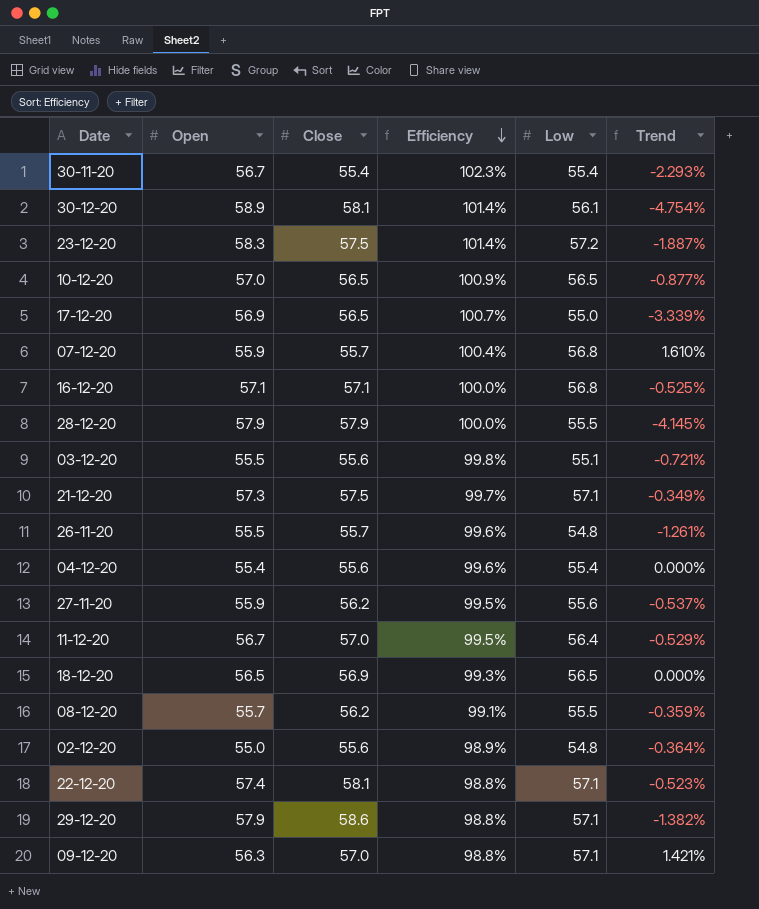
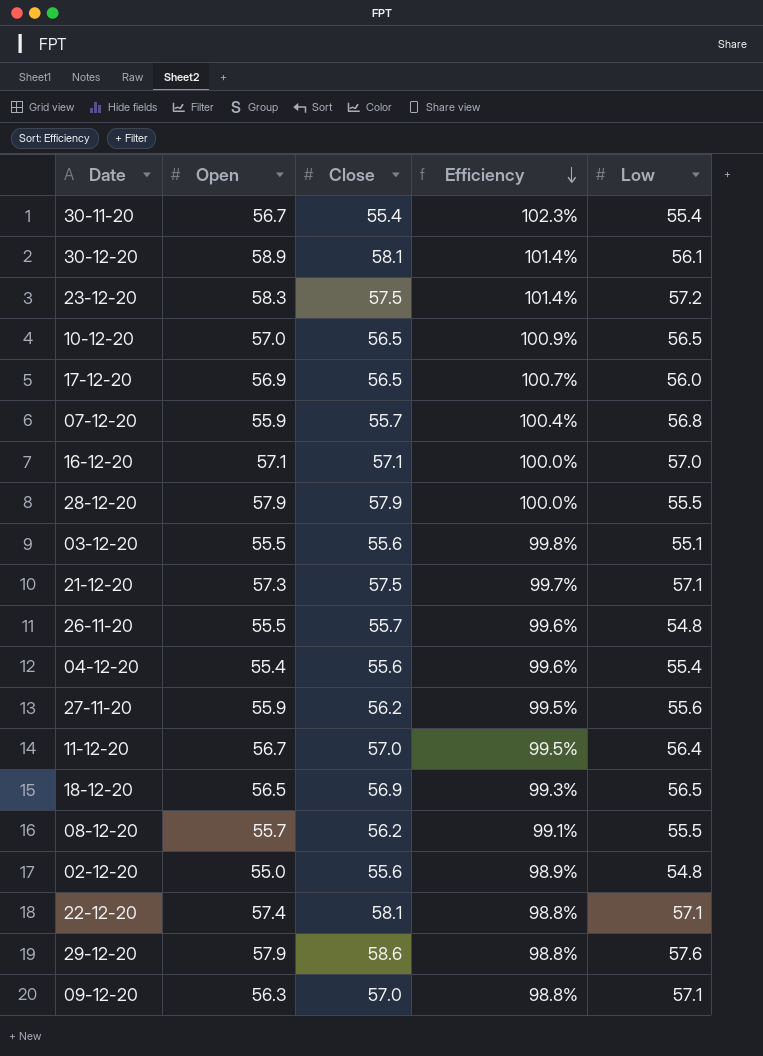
column Trend | formula: ([Low] - [Open]) / [Open] -> none
17-12-20 | Low: 55.0 -> 56.0
16-12-20 | Low: 56.8 -> 57.0
29-12-20 | Low: 57.1 -> 57.6

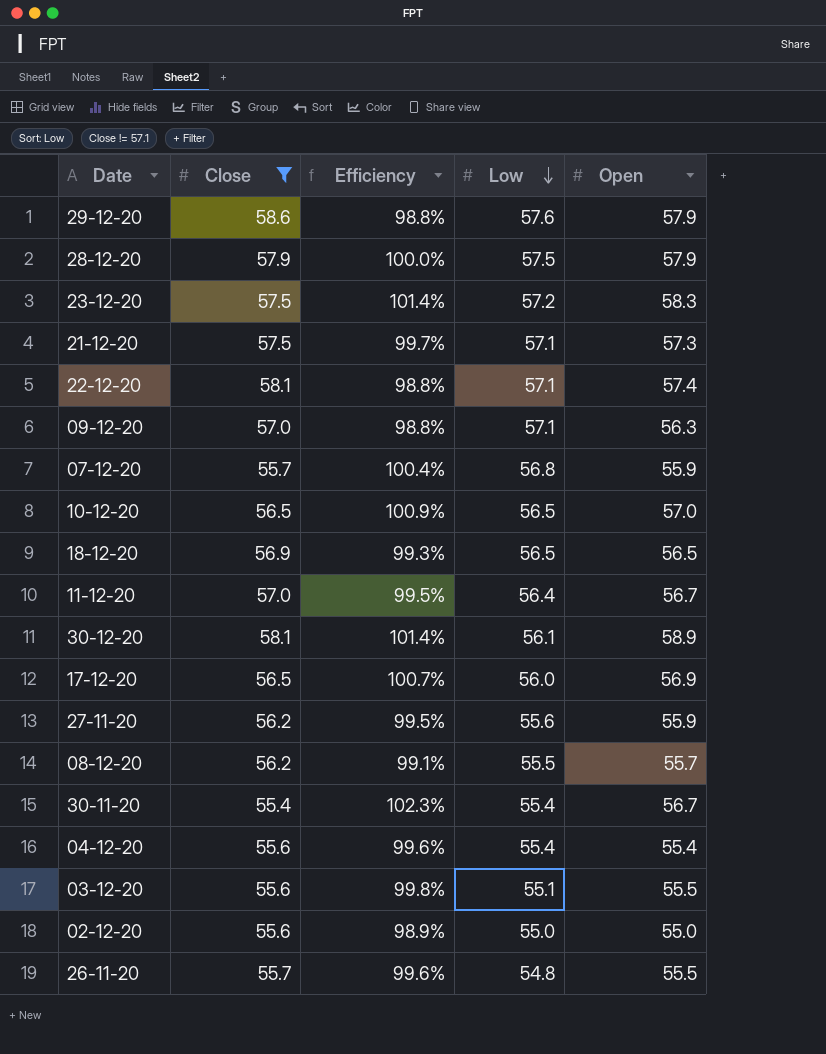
filter: none -> Close != 57.1
row order: Efficiency descending -> Low descending
column Open | position: 2 -> 5
28-12-20 | Low: 55.5 -> 57.5
02-12-20 | Low: 54.8 -> 55.0

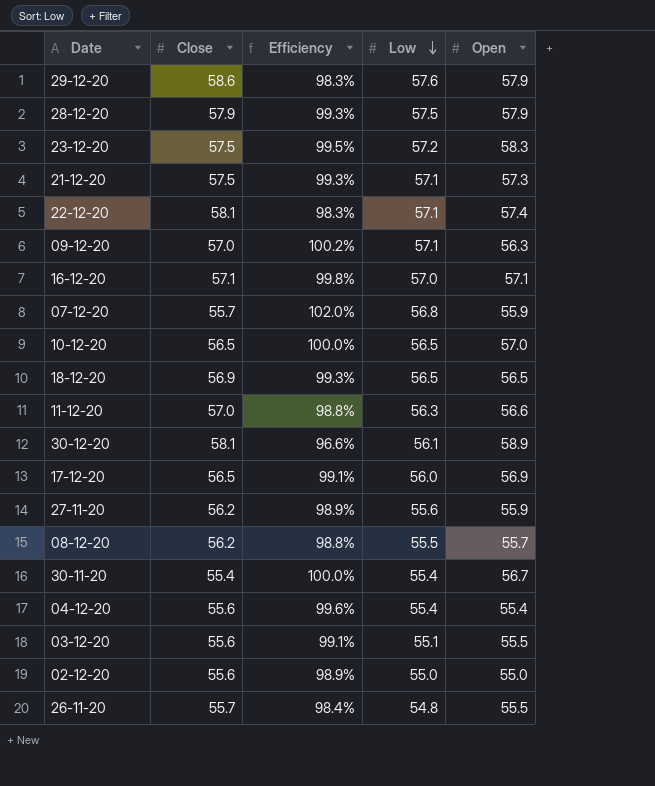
filter: Close != 57.1 -> none
column Efficiency | formula: [Open] / [Close] -> [Low] / [Close]
11-12-20 | Low: 56.4 -> 56.3
11-12-20 | Open: 56.7 -> 56.6

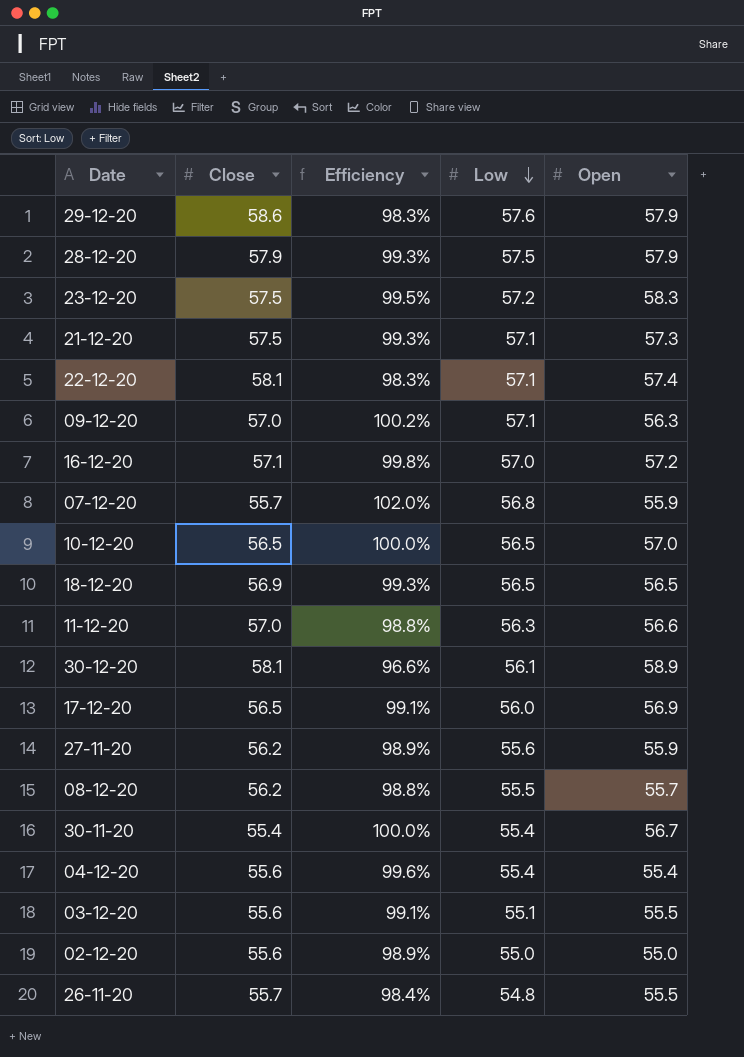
16-12-20 | Open: 57.1 -> 57.2

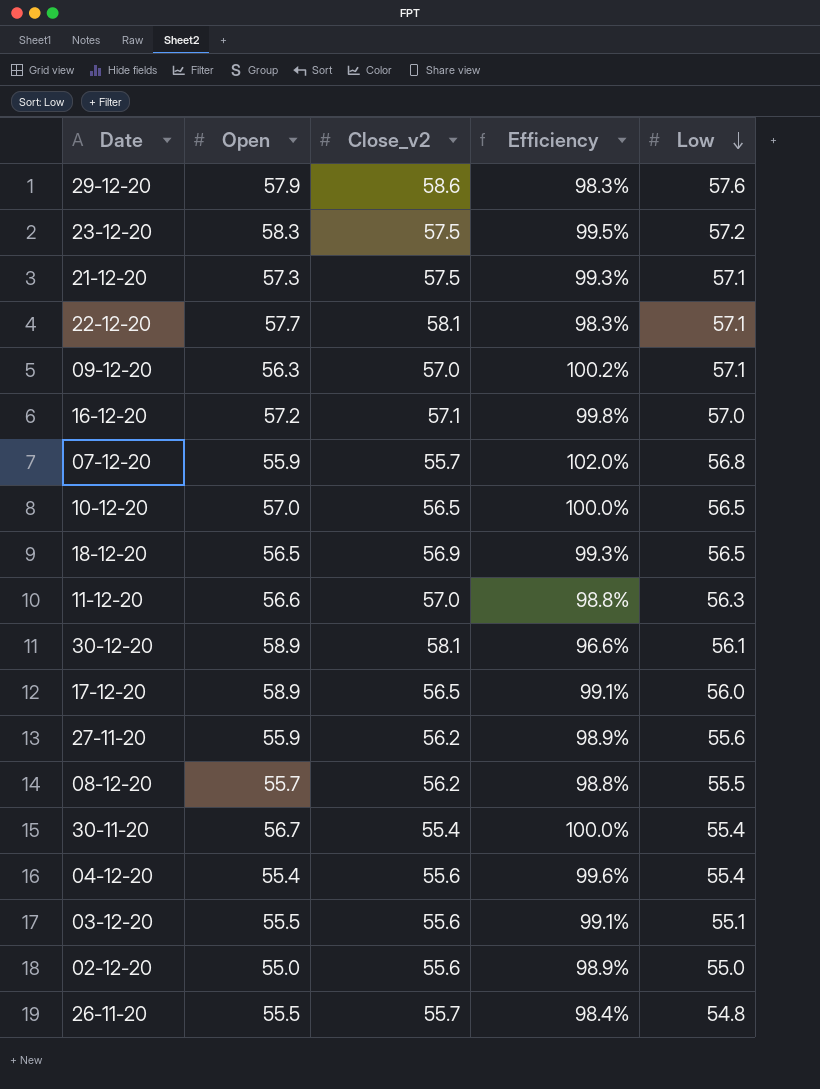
column Open | position: 5 -> 2
column name: Close -> Close_v2
row 28-12-20: 57.9 | 99.3% | 57.5 | 57.9 -> none
22-12-20 | Open: 57.4 -> 57.7
17-12-20 | Open: 56.9 -> 58.9

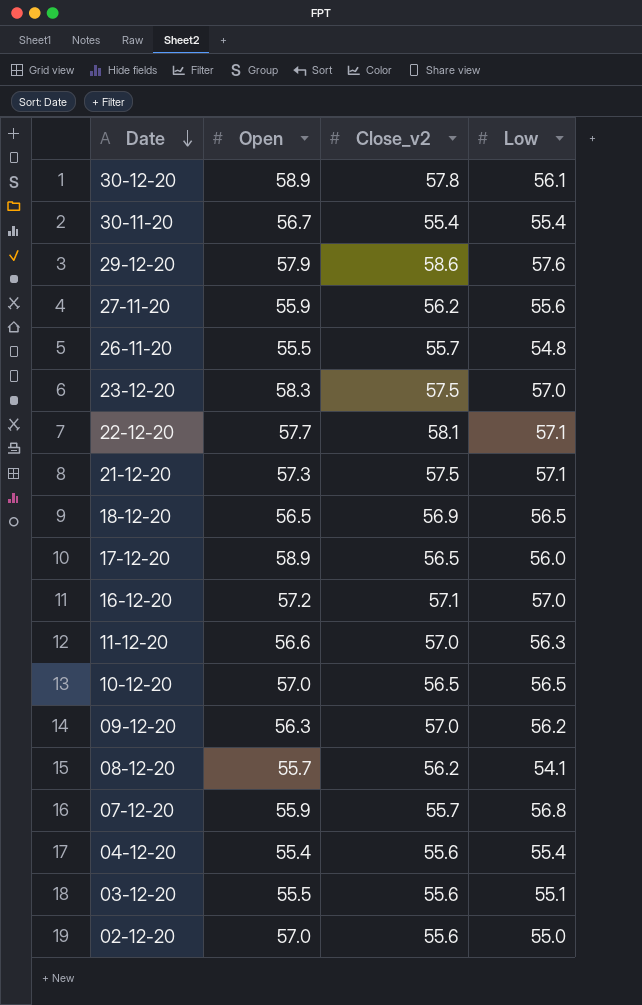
row order: Low descending -> Date descending
column Efficiency | formula: [Low] / [Close_v2] -> none
30-12-20 | Close_v2: 58.1 -> 57.8
23-12-20 | Low: 57.2 -> 57.0
09-12-20 | Low: 57.1 -> 56.2
08-12-20 | Low: 55.5 -> 54.1
02-12-20 | Open: 55.0 -> 57.0

